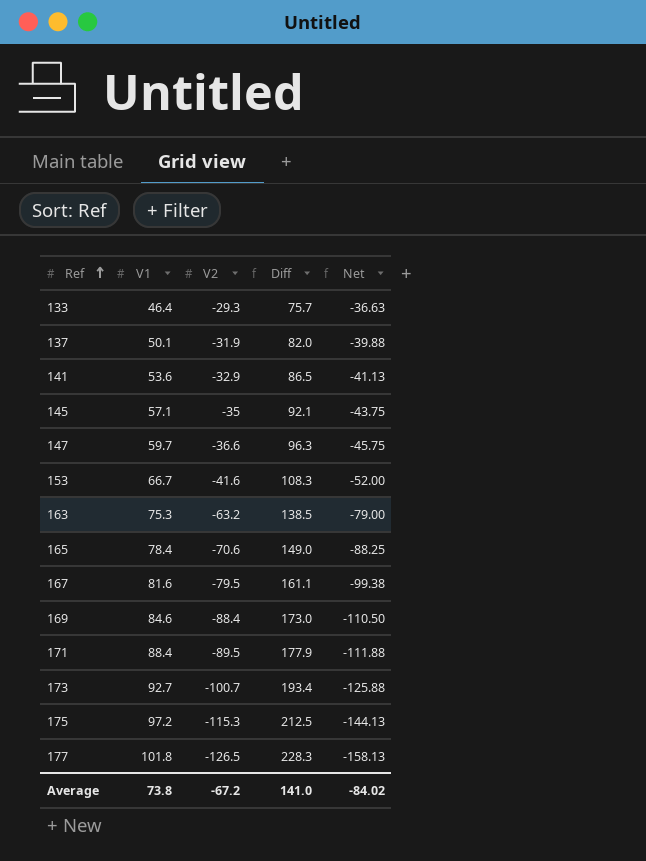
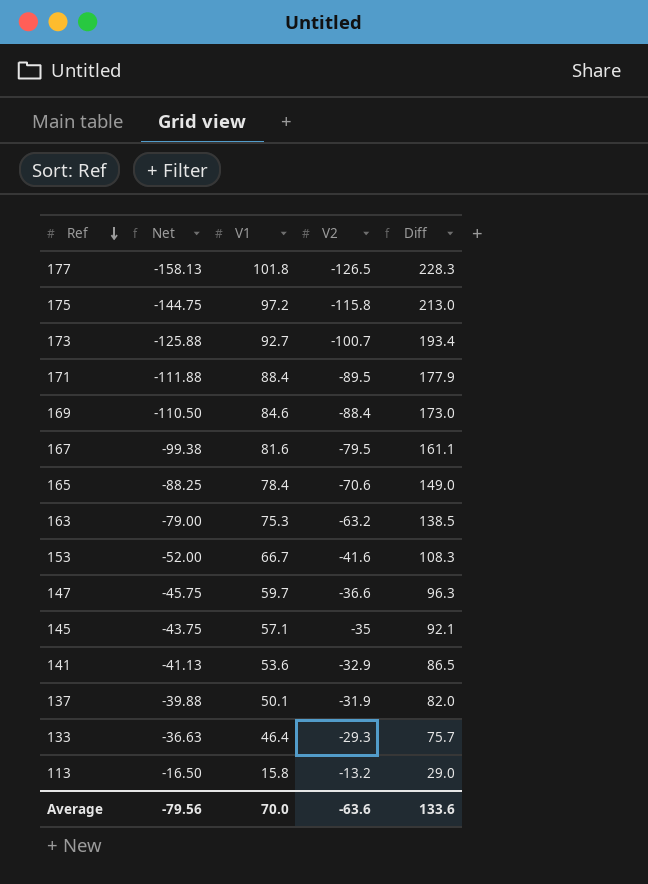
row order: Ref ascending -> Ref descending
column Net | position: 5 -> 2
175 | Net: -144.13 -> -144.75
175 | V2: -115.3 -> -115.8
175 | Diff: 212.5 -> 213.0
row 113: none -> -16.50 | 15.8 | -13.2 | 29.0
Average | Net: -84.02 -> -79.56
Average | V1: 73.8 -> 70.0
Average | V2: -67.2 -> -63.6
Average | Diff: 141.0 -> 133.6

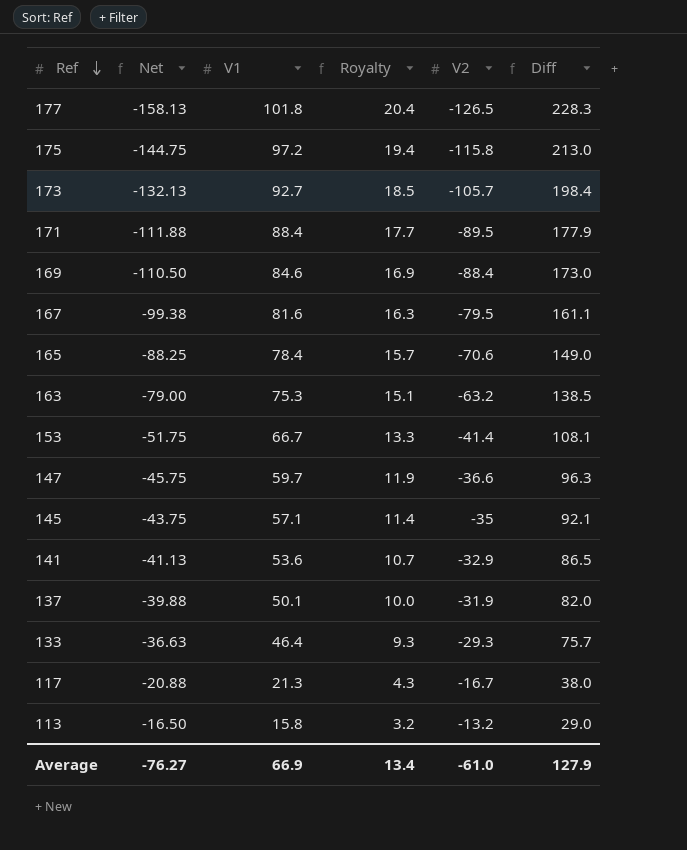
column Royalty | formula: none -> [V1] * 0.2
173 | Net: -125.88 -> -132.13
173 | V2: -100.7 -> -105.7
173 | Diff: 193.4 -> 198.4
153 | Net: -52.00 -> -51.75
153 | V2: -41.6 -> -41.4
153 | Diff: 108.3 -> 108.1
row 117: none -> -20.88 | 21.3 | 4.3 | -16.7 | 38.0
Average | Net: -79.56 -> -76.27
Average | V1: 70.0 -> 66.9
Average | V2: -63.6 -> -61.0
Average | Diff: 133.6 -> 127.9

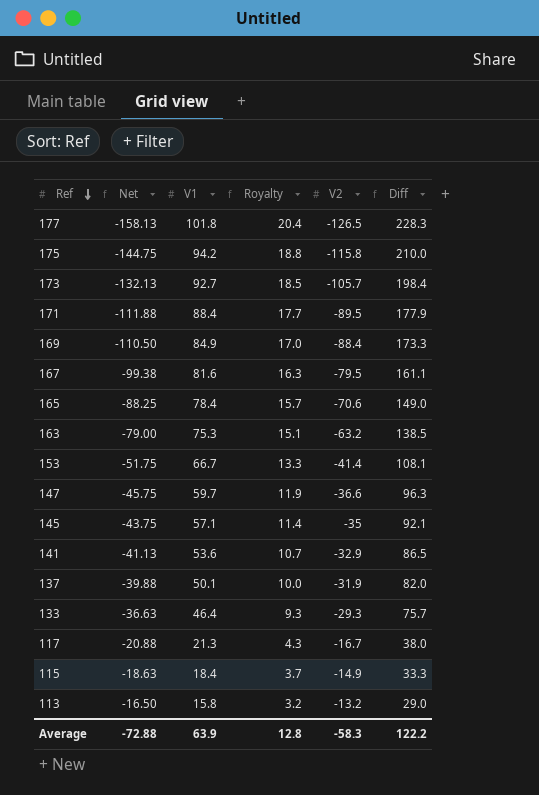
175 | V1: 97.2 -> 94.2
175 | Royalty: 19.4 -> 18.8
175 | Diff: 213.0 -> 210.0
169 | V1: 84.6 -> 84.9
169 | Royalty: 16.9 -> 17.0
169 | Diff: 173.0 -> 173.3
row 115: none -> -18.63 | 18.4 | 3.7 | -14.9 | 33.3
Average | Net: -76.27 -> -72.88
Average | V1: 66.9 -> 63.9
Average | Royalty: 13.4 -> 12.8
Average | V2: -61.0 -> -58.3
Average | Diff: 127.9 -> 122.2

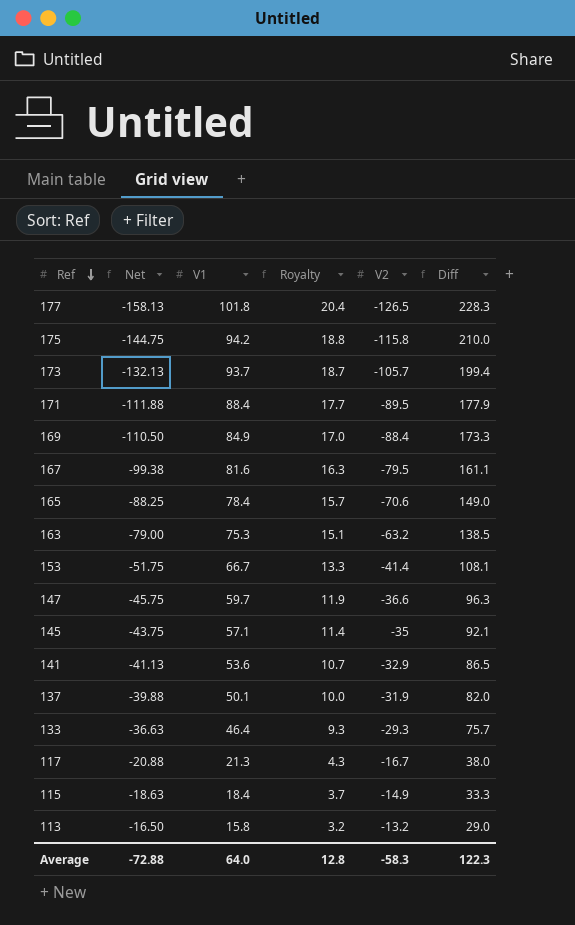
173 | V1: 92.7 -> 93.7
173 | Royalty: 18.5 -> 18.7
173 | Diff: 198.4 -> 199.4
Average | V1: 63.9 -> 64.0
Average | Diff: 122.2 -> 122.3

